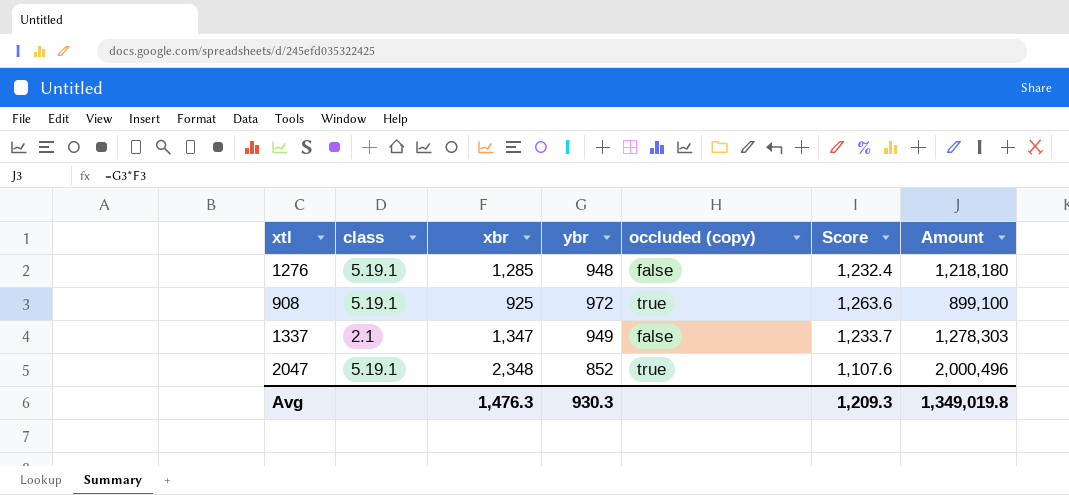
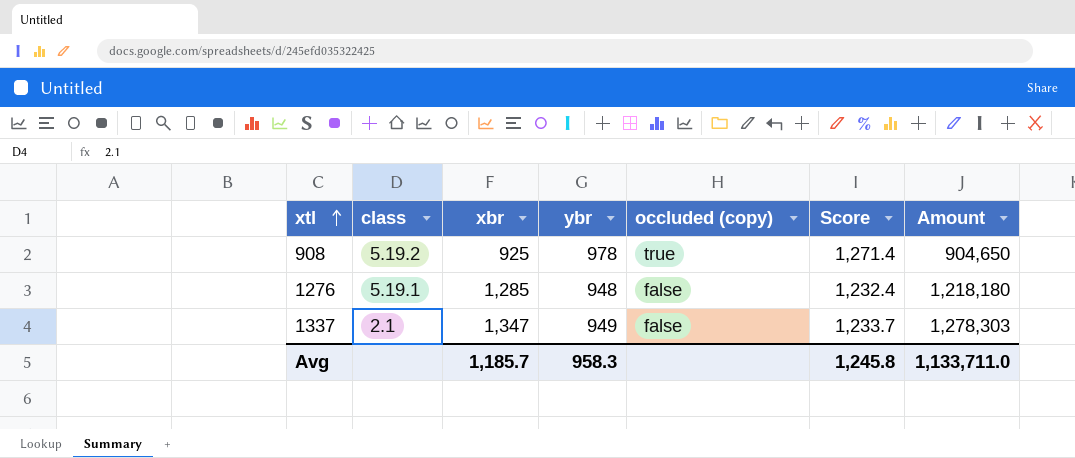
row order: none -> xtl ascending
row 2047: 5.19.1 | 2,348 | 852 | true | 1,107.6 | 2,000,496 -> none
908 | class: 5.19.1 -> 5.19.2
908 | ybr: 972 -> 978
908 | Score: 1,263.6 -> 1,271.4
908 | Amount: 899,100 -> 904,650
Avg | xbr: 1,476.3 -> 1,185.7
Avg | ybr: 930.3 -> 958.3
Avg | Score: 1,209.3 -> 1,245.8
Avg | Amount: 1,349,019.8 -> 1,133,711.0

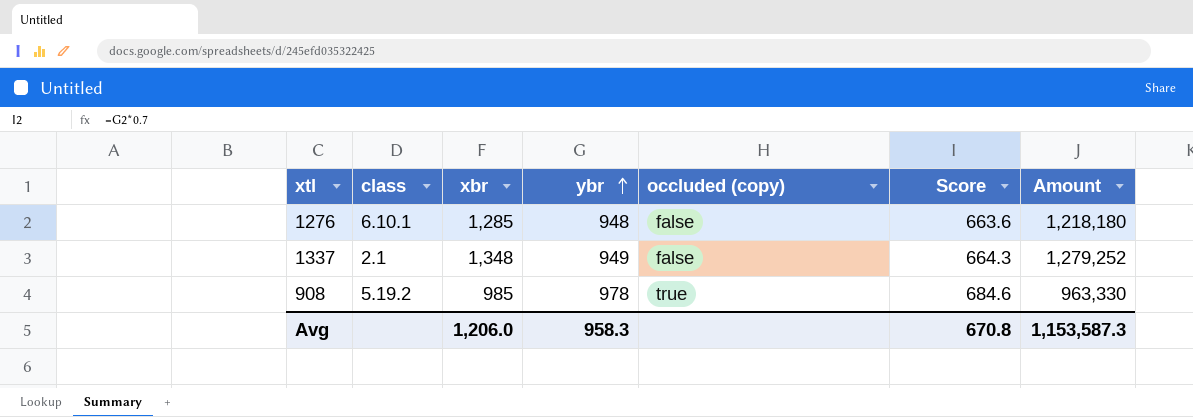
row order: xtl ascending -> ybr ascending
column Score | formula: [ybr] * 1.3 -> [ybr] * 0.7
1276 | class: 5.19.1 -> 6.10.1
1337 | xbr: 1,347 -> 1,348
1337 | Amount: 1,278,303 -> 1,279,252
908 | xbr: 925 -> 985
908 | Amount: 904,650 -> 963,330
Avg | xbr: 1,185.7 -> 1,206.0
Avg | Score: 1,245.8 -> 670.8
Avg | Amount: 1,133,711.0 -> 1,153,587.3

